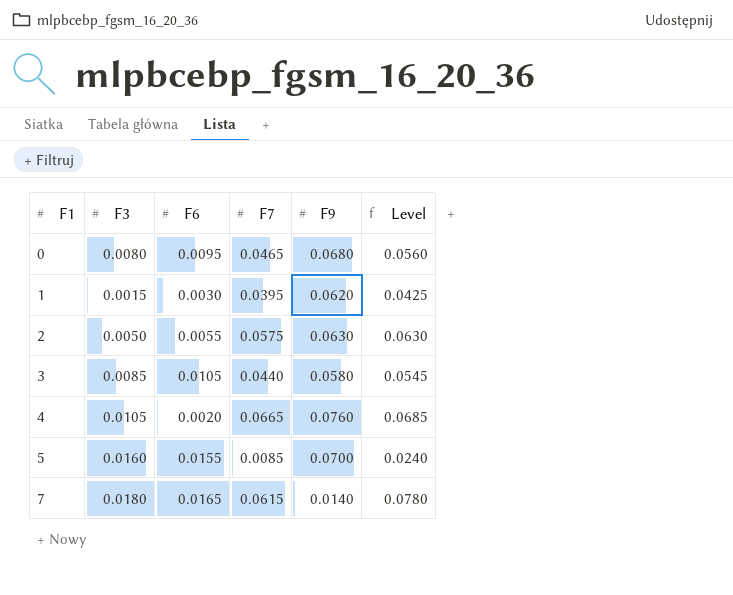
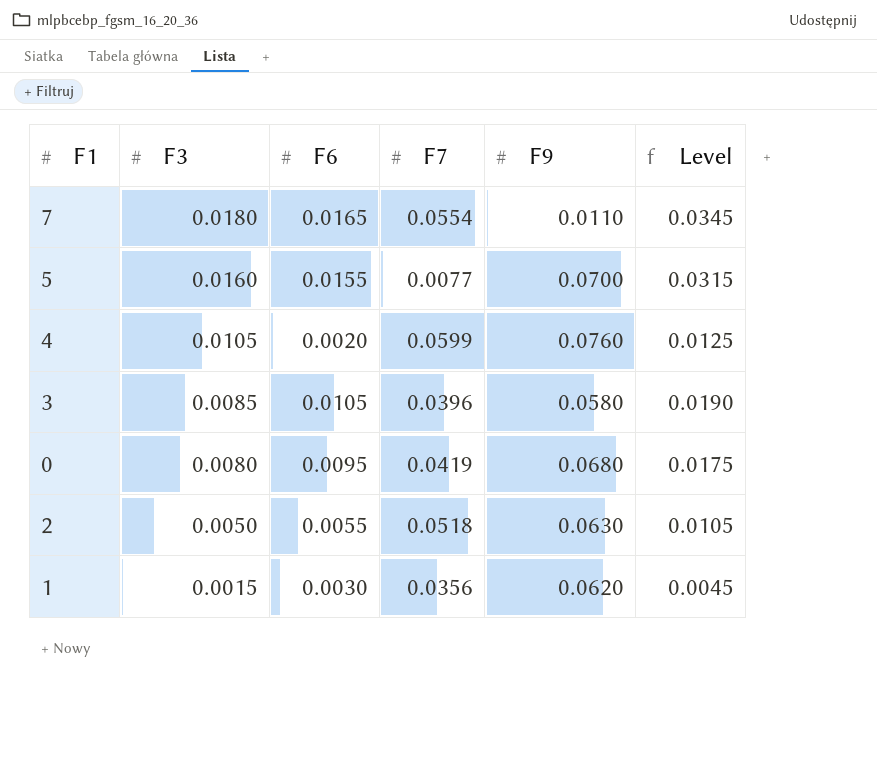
row order: F1 ascending -> F3 descending
column Level | formula: [F6] + [F7] -> [F3] + [F6]
7 | F7: 0.0615 -> 0.0554
7 | F9: 0.0140 -> 0.0110
5 | F7: 0.0085 -> 0.0077
4 | F7: 0.0665 -> 0.0599
3 | F7: 0.0440 -> 0.0396
0 | F7: 0.0465 -> 0.0419
2 | F7: 0.0575 -> 0.0518
1 | F7: 0.0395 -> 0.0356

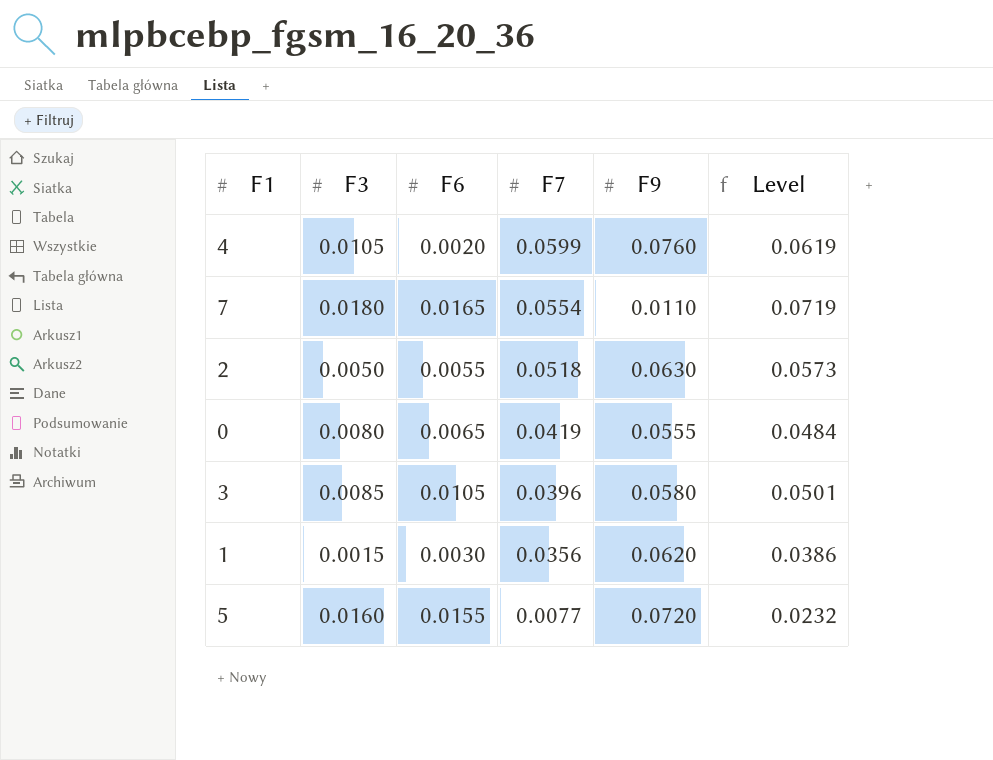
row order: F3 descending -> F7 descending
column Level | formula: [F3] + [F6] -> [F6] + [F7]
0 | F6: 0.0095 -> 0.0065
0 | F9: 0.0680 -> 0.0555
5 | F9: 0.0700 -> 0.0720

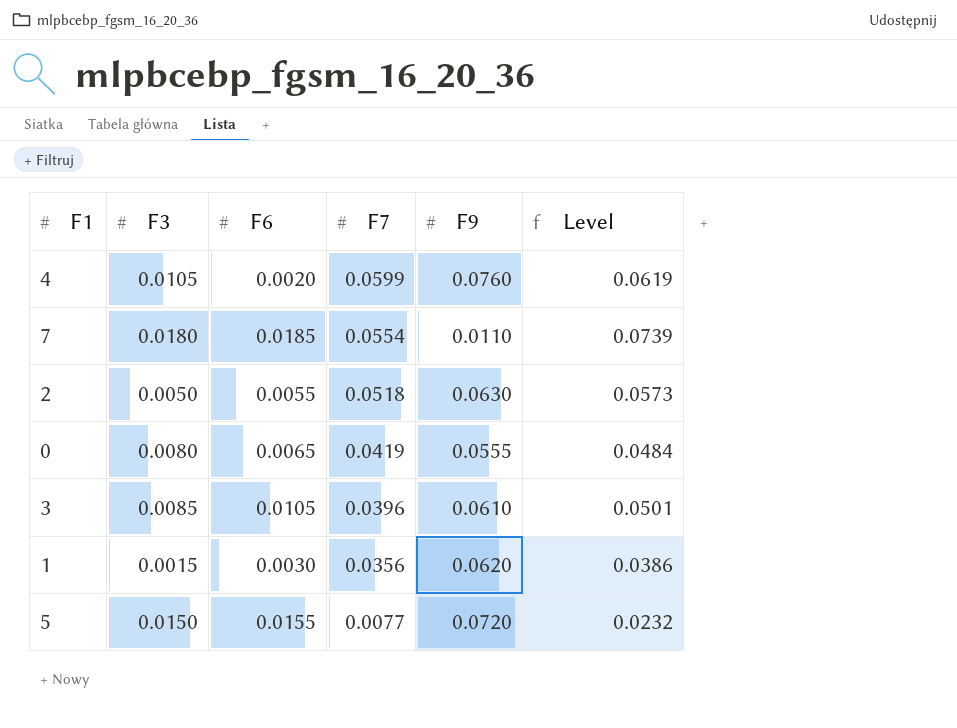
7 | F6: 0.0165 -> 0.0185
7 | Level: 0.0719 -> 0.0739
3 | F9: 0.0580 -> 0.0610
5 | F3: 0.0160 -> 0.0150

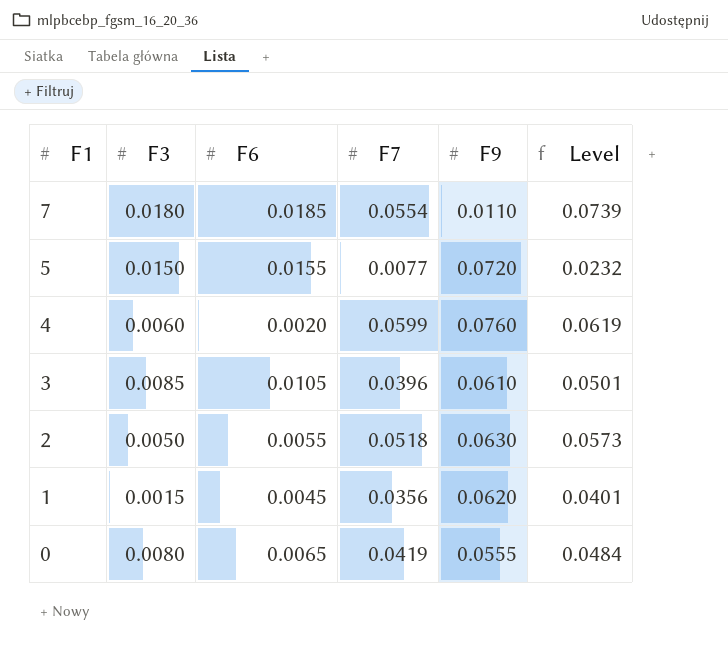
row order: F7 descending -> F1 descending
4 | F3: 0.0105 -> 0.0060
1 | F6: 0.0030 -> 0.0045
1 | Level: 0.0386 -> 0.0401

